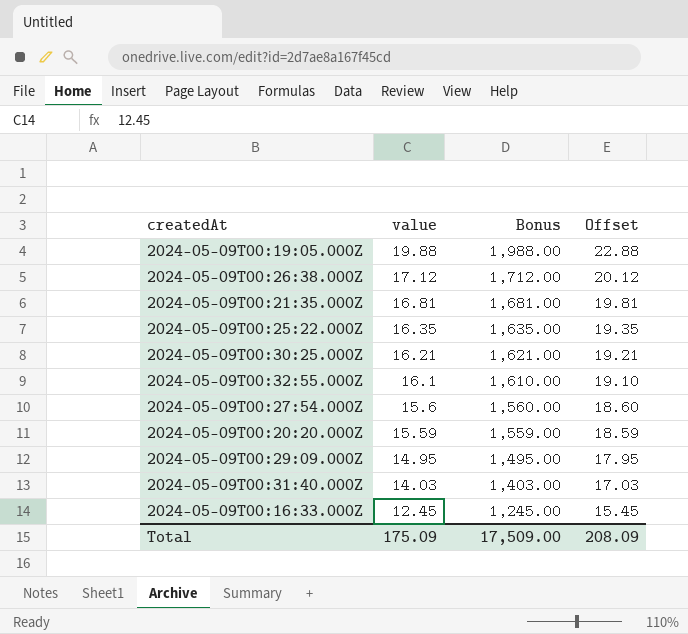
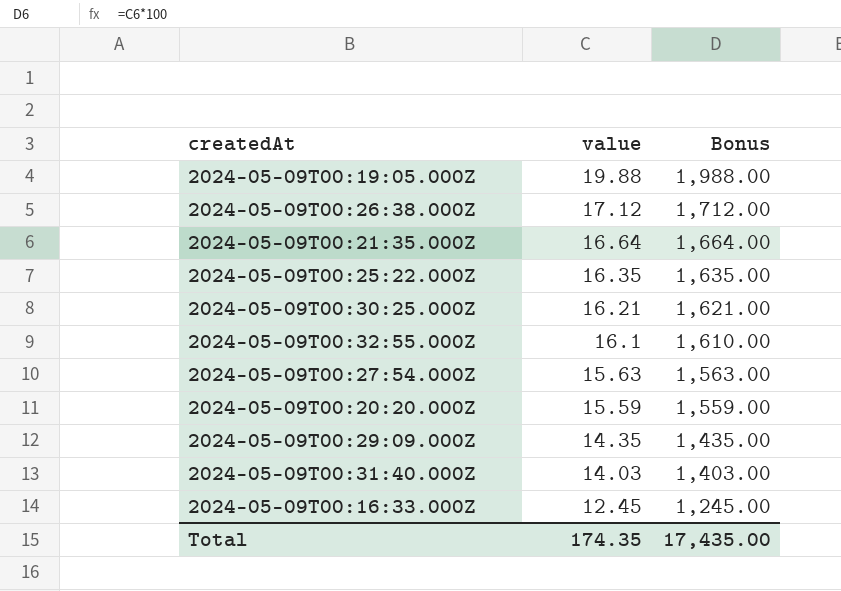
column Offset | formula: [value] + 3 -> none
2024-05-09T00:21:35.000Z | value: 16.81 -> 16.64
2024-05-09T00:21:35.000Z | Bonus: 1,681.00 -> 1,664.00
2024-05-09T00:27:54.000Z | value: 15.6 -> 15.63
2024-05-09T00:27:54.000Z | Bonus: 1,560.00 -> 1,563.00
2024-05-09T00:29:09.000Z | value: 14.95 -> 14.35
2024-05-09T00:29:09.000Z | Bonus: 1,495.00 -> 1,435.00
Total | value: 175.09 -> 174.35
Total | Bonus: 17,509.00 -> 17,435.00

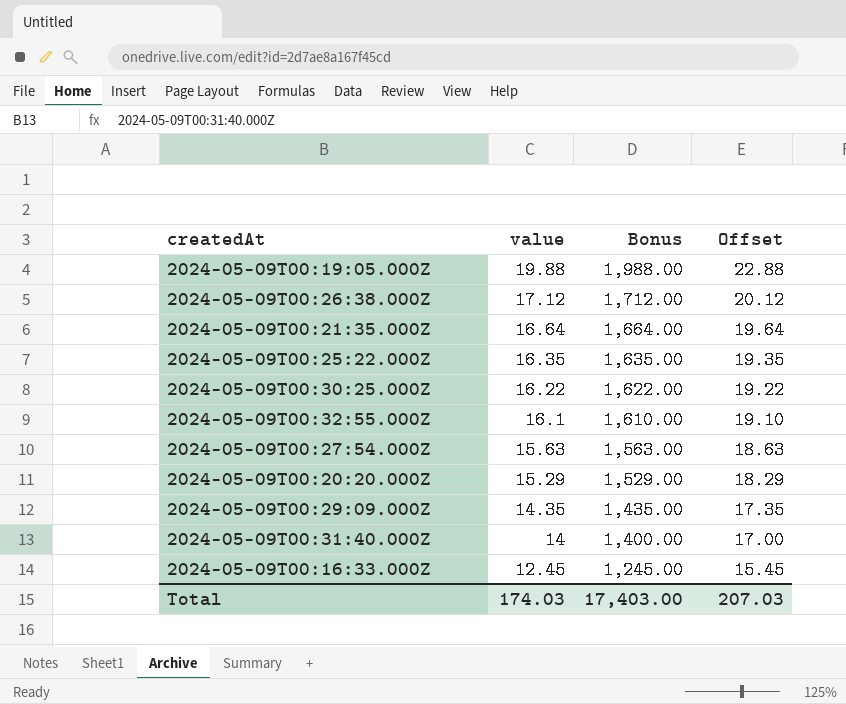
column Offset | formula: none -> [value] + 3
2024-05-09T00:30:25.000Z | value: 16.21 -> 16.22
2024-05-09T00:30:25.000Z | Bonus: 1,621.00 -> 1,622.00
2024-05-09T00:20:20.000Z | value: 15.59 -> 15.29
2024-05-09T00:20:20.000Z | Bonus: 1,559.00 -> 1,529.00
2024-05-09T00:31:40.000Z | value: 14.03 -> 14
2024-05-09T00:31:40.000Z | Bonus: 1,403.00 -> 1,400.00
Total | value: 174.35 -> 174.03
Total | Bonus: 17,435.00 -> 17,403.00

